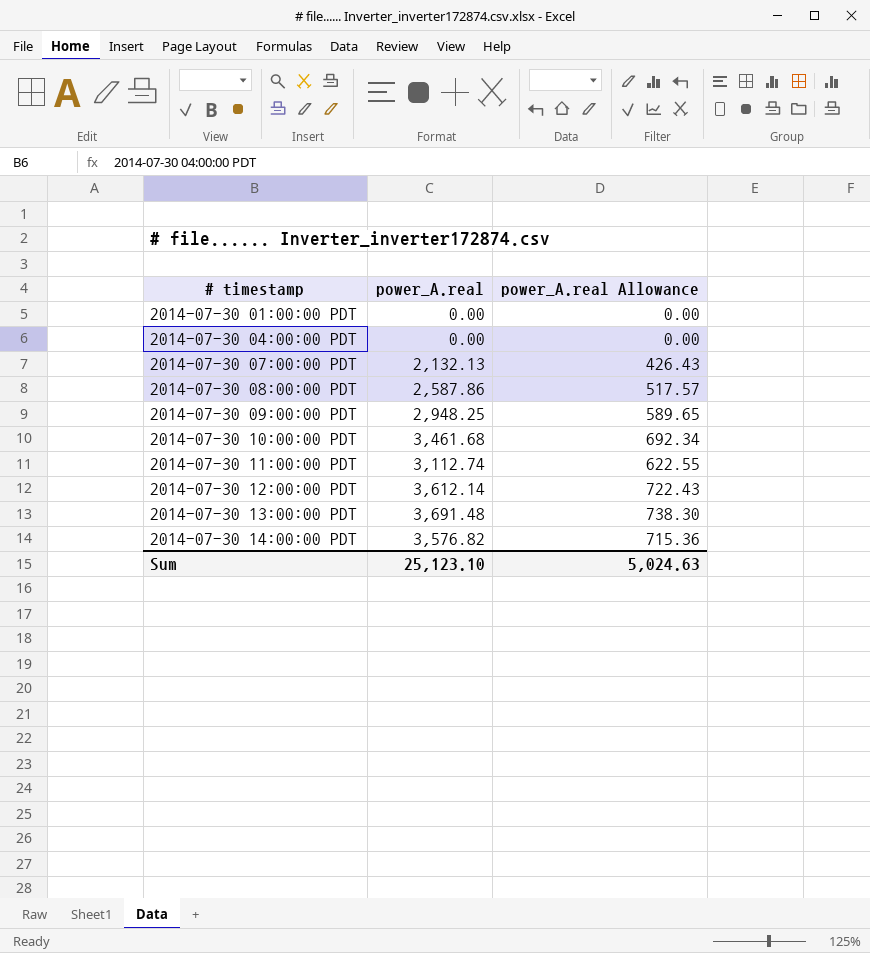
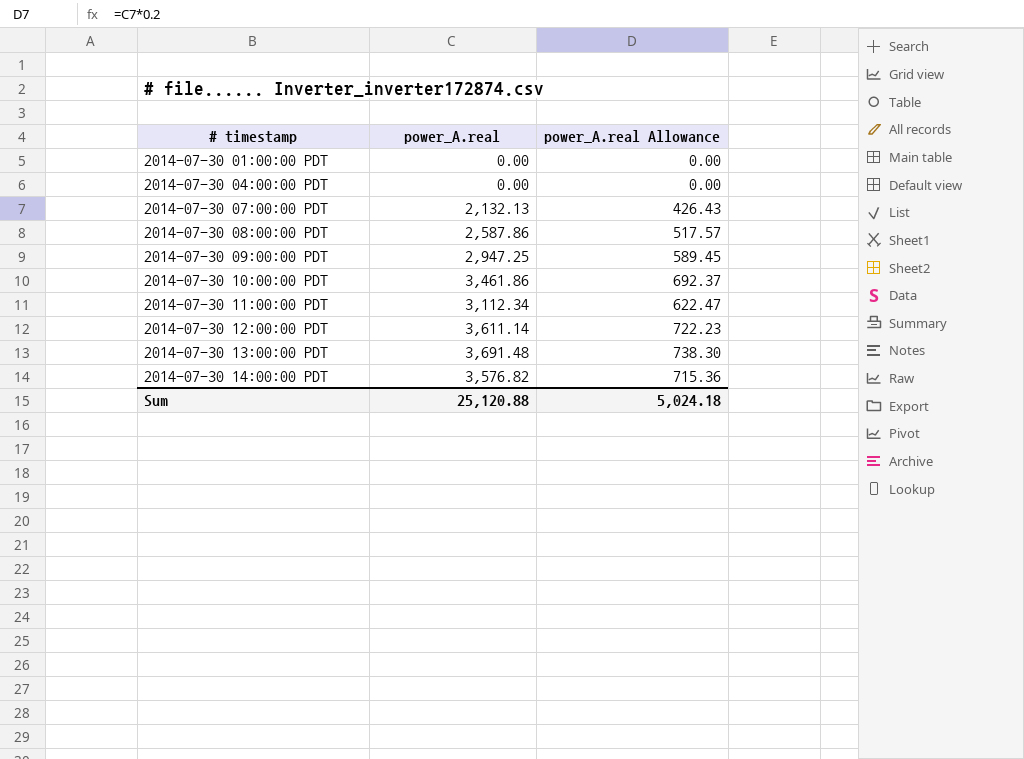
2014-07-30 09:00:00 PDT | power_A.real: 2,948.25 -> 2,947.25
2014-07-30 09:00:00 PDT | power_A.real Allowance: 589.65 -> 589.45
2014-07-30 10:00:00 PDT | power_A.real: 3,461.68 -> 3,461.86
2014-07-30 10:00:00 PDT | power_A.real Allowance: 692.34 -> 692.37
2014-07-30 11:00:00 PDT | power_A.real: 3,112.74 -> 3,112.34
2014-07-30 11:00:00 PDT | power_A.real Allowance: 622.55 -> 622.47
2014-07-30 12:00:00 PDT | power_A.real: 3,612.14 -> 3,611.14
2014-07-30 12:00:00 PDT | power_A.real Allowance: 722.43 -> 722.23
Sum | power_A.real: 25,123.10 -> 25,120.88
Sum | power_A.real Allowance: 5,024.63 -> 5,024.18

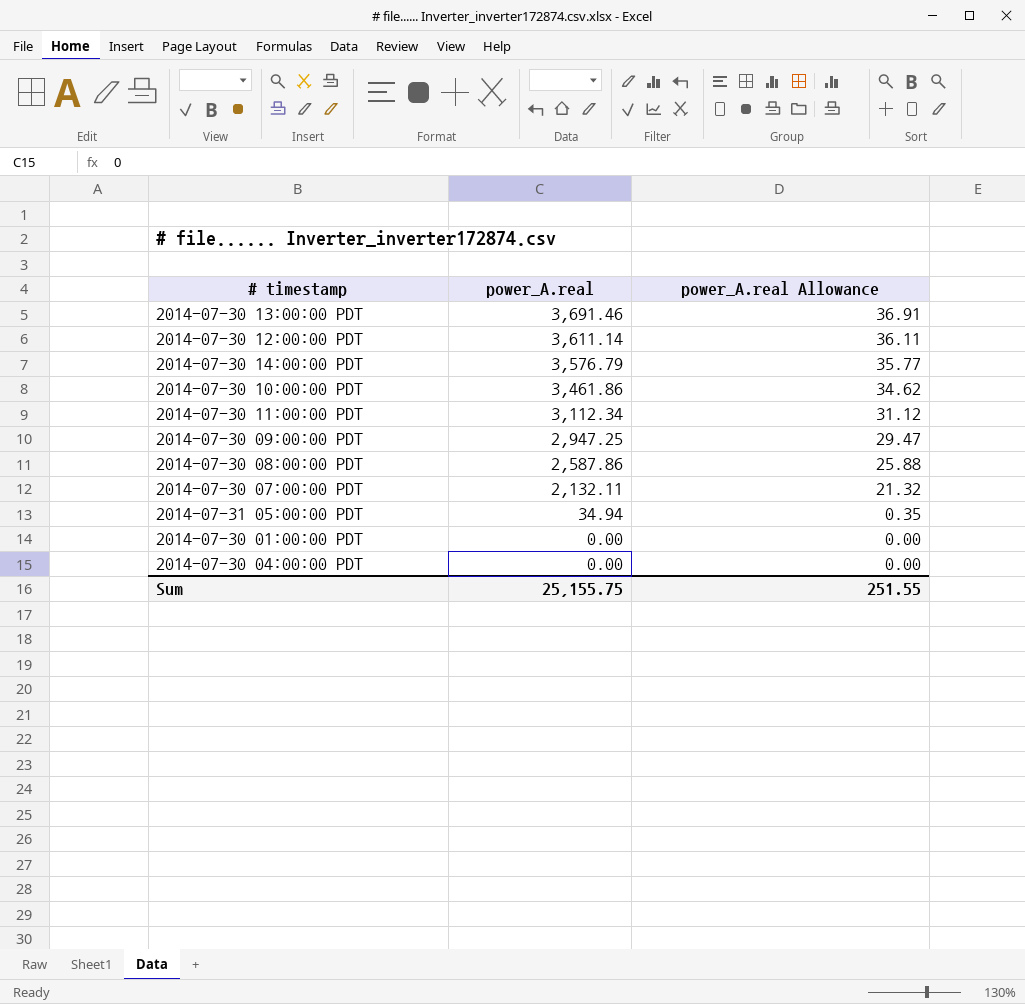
row order: # timestamp ascending -> power_A.real descending
column power_A.real Allowance | formula: [power_A.real] * 0.2 -> [power_A.real] * 0.01
2014-07-30 13:00:00 PDT | power_A.real: 3,691.48 -> 3,691.46
2014-07-30 14:00:00 PDT | power_A.real: 3,576.82 -> 3,576.79
2014-07-30 07:00:00 PDT | power_A.real: 2,132.13 -> 2,132.11
row 2014-07-31 05:00:00 PDT: none -> 34.94 | 0.35
Sum | power_A.real: 25,120.88 -> 25,155.75
Sum | power_A.real Allowance: 5,024.18 -> 251.55

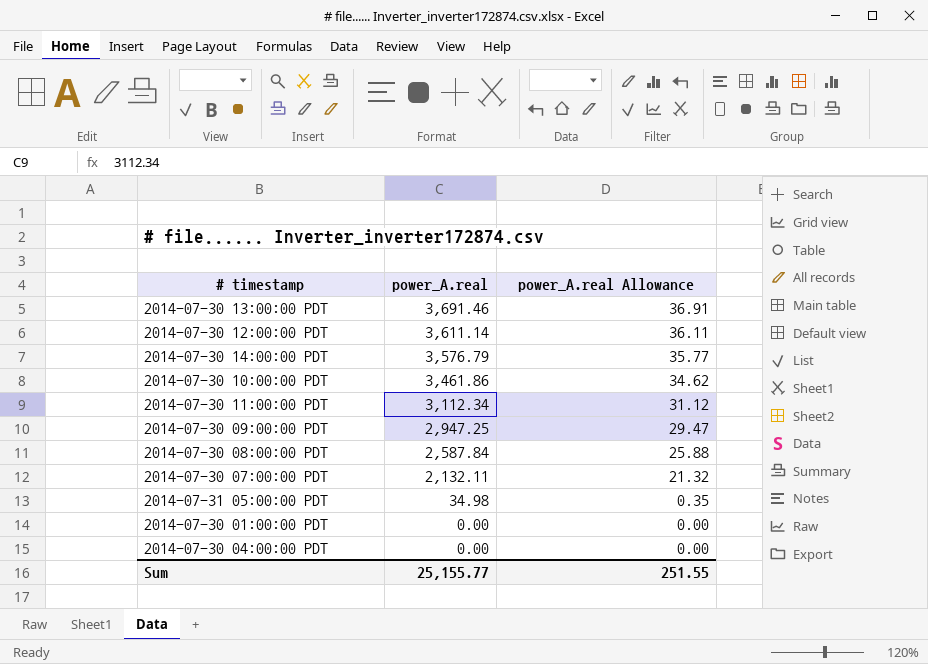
2014-07-30 08:00:00 PDT | power_A.real: 2,587.86 -> 2,587.84
2014-07-31 05:00:00 PDT | power_A.real: 34.94 -> 34.98
Sum | power_A.real: 25,155.75 -> 25,155.77

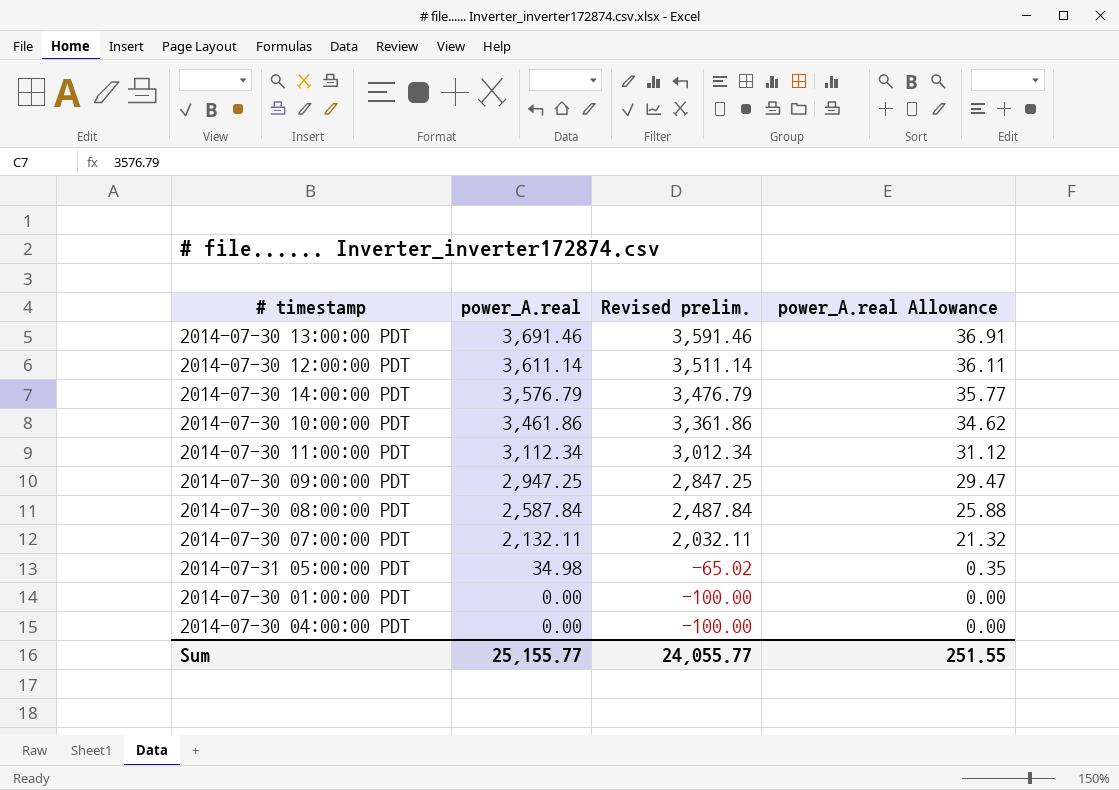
column Revised prelim. | formula: none -> [power_A.real] - 100

